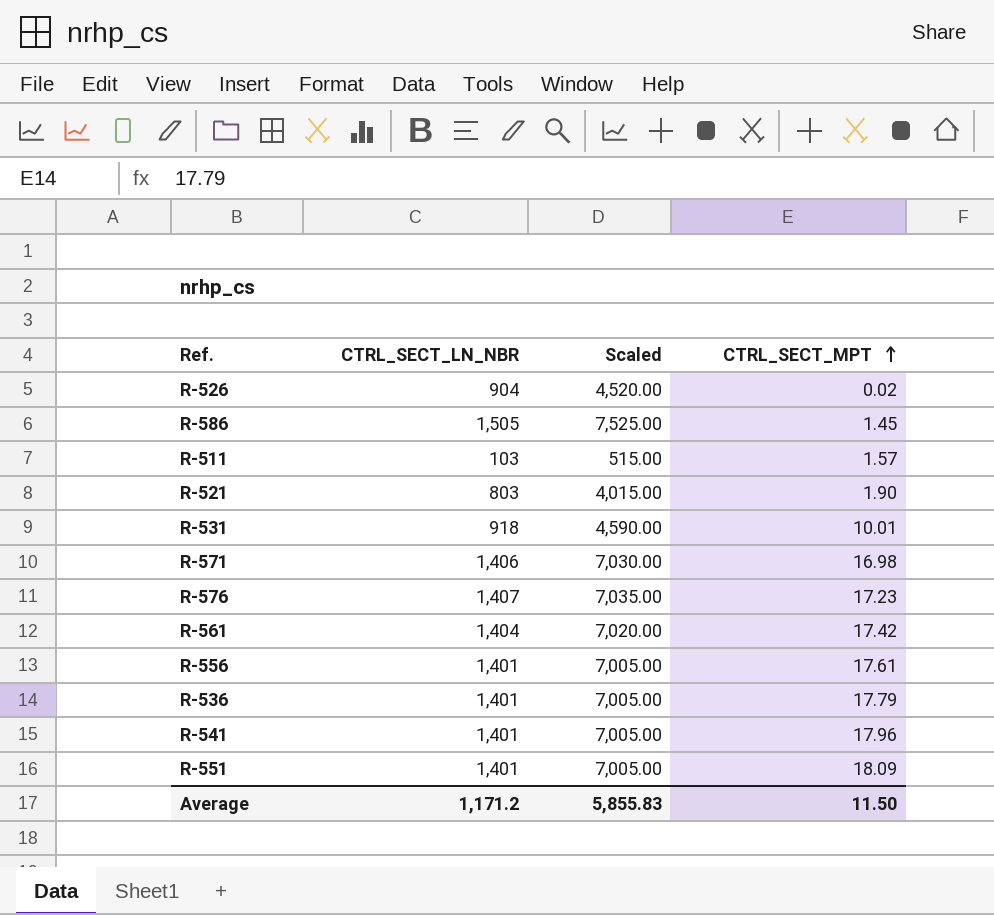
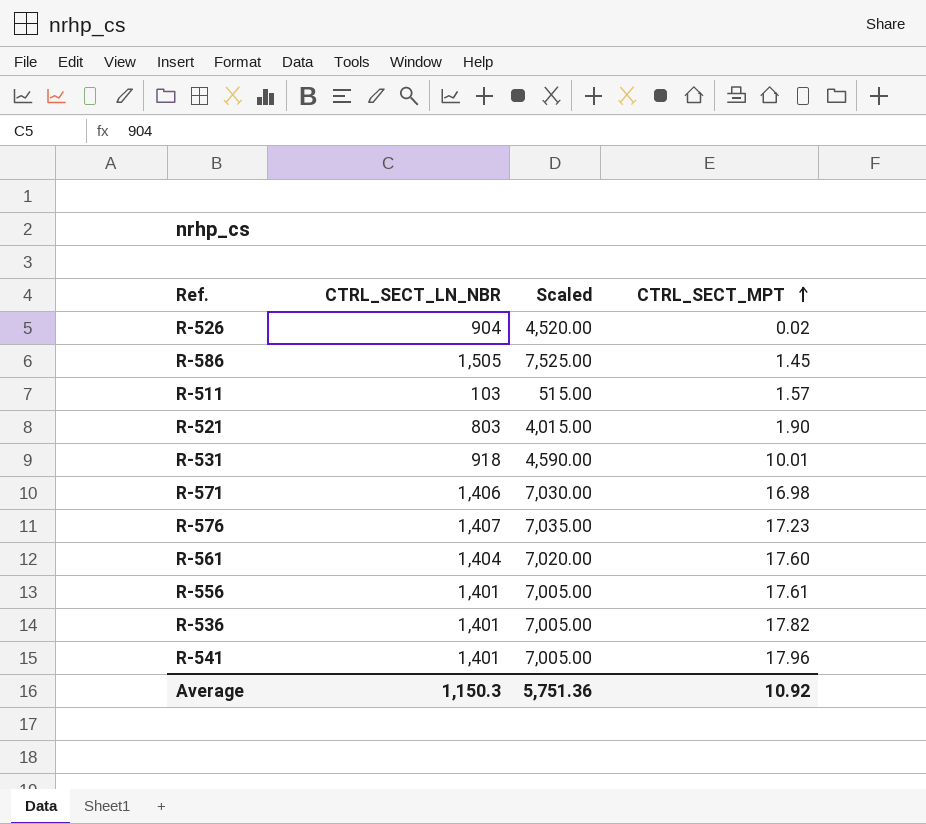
row R-551: 1,401 | 7,005.00 | 18.09 -> none
R-561 | CTRL_SECT_MPT: 17.42 -> 17.60
R-536 | CTRL_SECT_MPT: 17.79 -> 17.82
Average | CTRL_SECT_LN_NBR: 1,171.2 -> 1,150.3
Average | Scaled: 5,855.83 -> 5,751.36
Average | CTRL_SECT_MPT: 11.50 -> 10.92

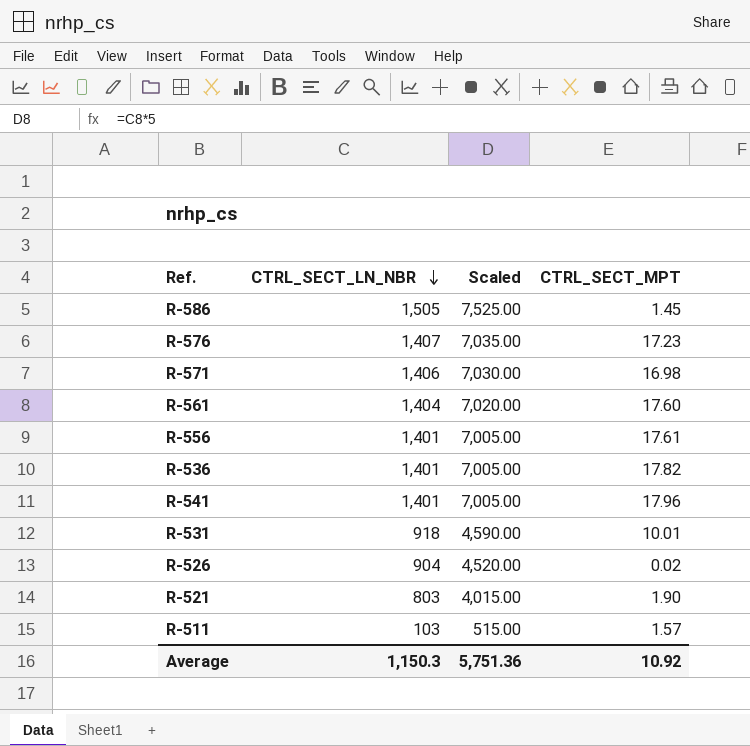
row order: CTRL_SECT_MPT ascending -> CTRL_SECT_LN_NBR descending

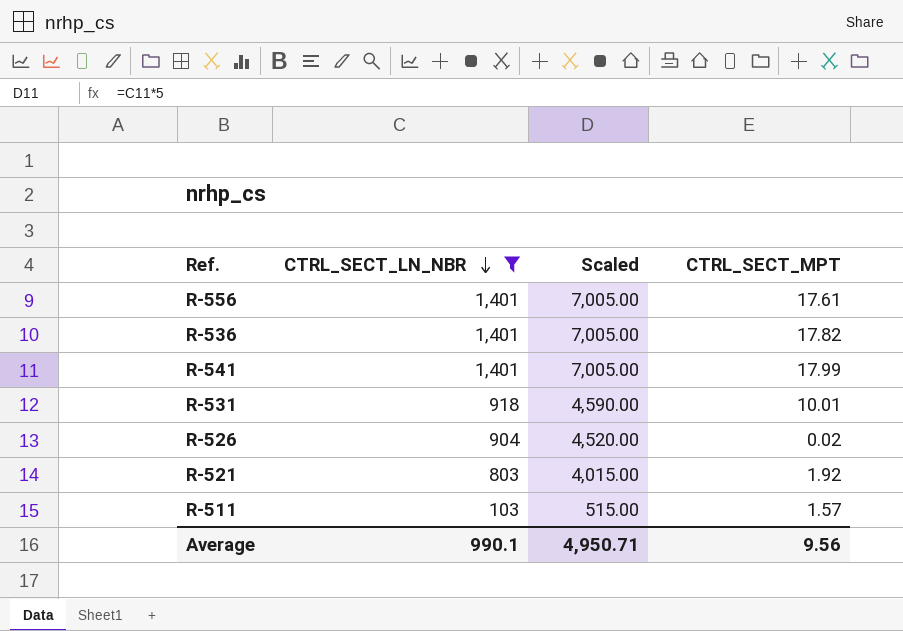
filter: none -> CTRL_SECT_LN_NBR <= 1,401
R-541 | CTRL_SECT_MPT: 17.96 -> 17.99
R-521 | CTRL_SECT_MPT: 1.90 -> 1.92
Average | CTRL_SECT_LN_NBR: 1,150.3 -> 990.1
Average | Scaled: 5,751.36 -> 4,950.71
Average | CTRL_SECT_MPT: 10.92 -> 9.56

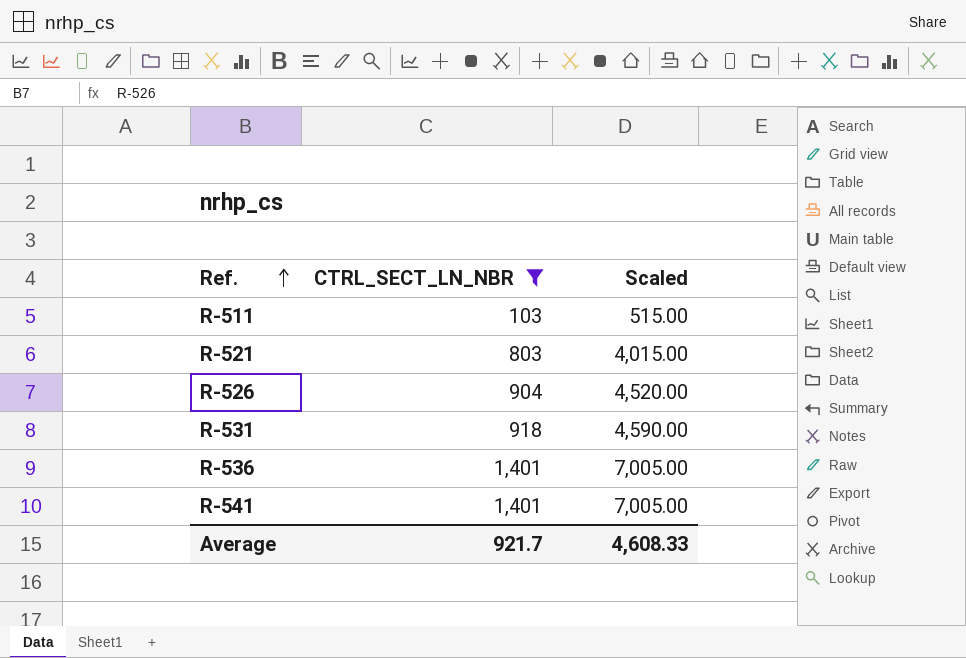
row order: CTRL_SECT_LN_NBR descending -> Ref. ascending
column CTRL_SECT_MPT | position: 4 -> none
row R-556: 1,401 | 7,005.00 | 17.61 -> none
Average | CTRL_SECT_LN_NBR: 990.1 -> 921.7
Average | Scaled: 4,950.71 -> 4,608.33

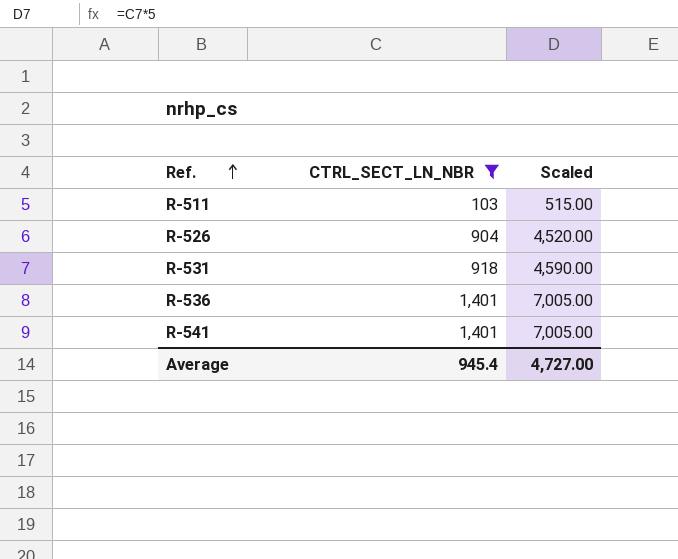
row R-521: 803 | 4,015.00 -> none
Average | CTRL_SECT_LN_NBR: 921.7 -> 945.4
Average | Scaled: 4,608.33 -> 4,727.00

